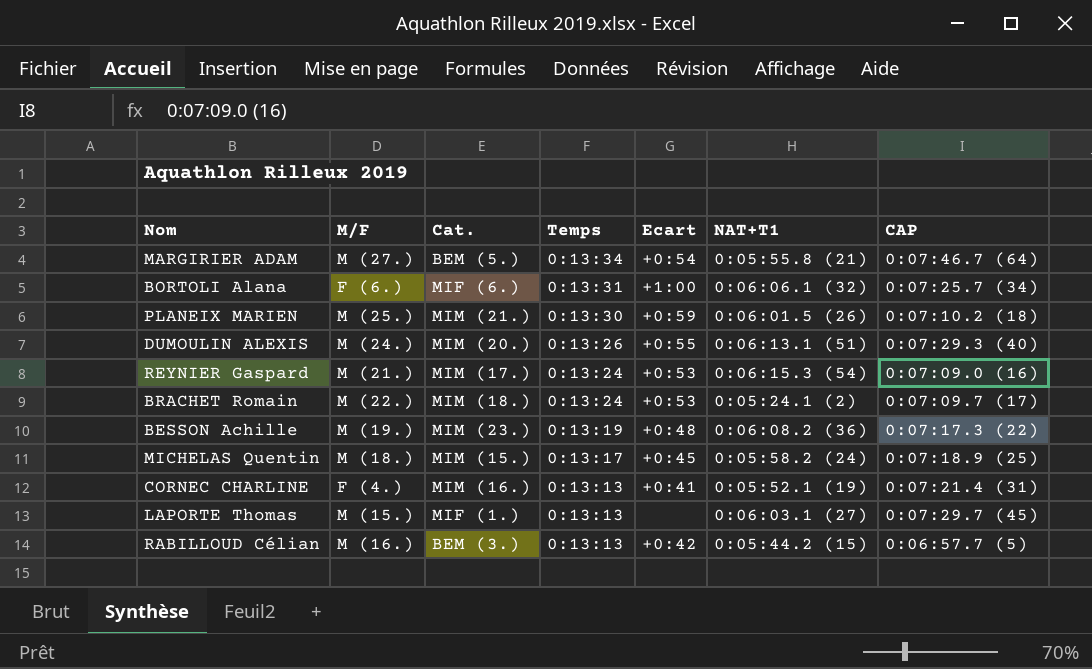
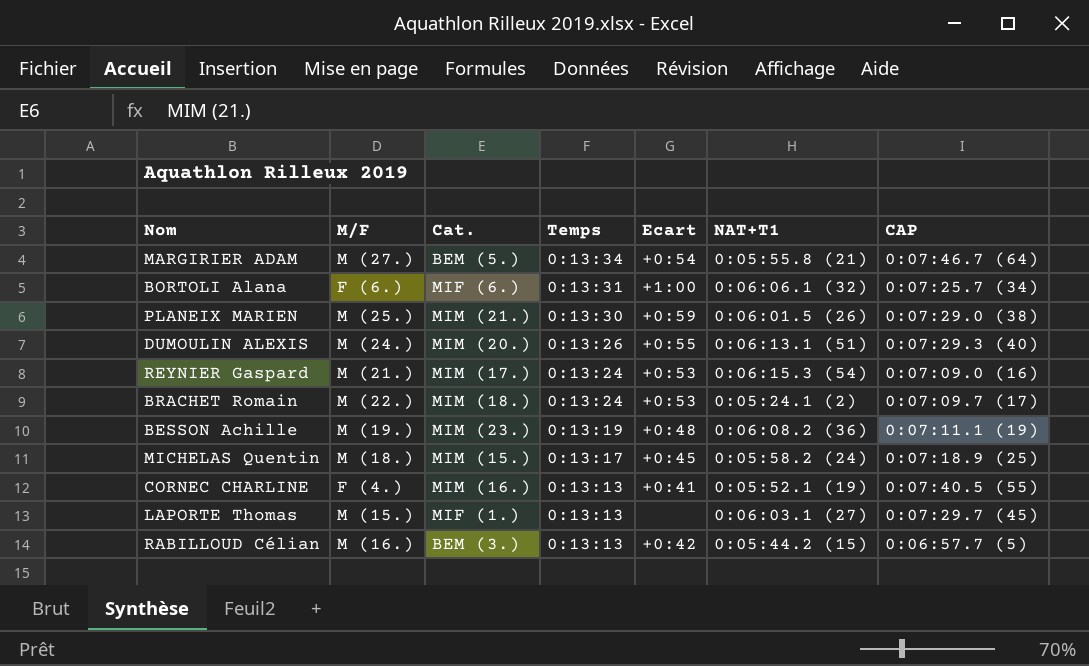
PLANEIX MARIEN | CAP: 0:07:10.2 (18) -> 0:07:29.0 (38)
BESSON Achille | CAP: 0:07:17.3 (22) -> 0:07:11.1 (19)
CORNEC CHARLINE | CAP: 0:07:21.4 (31) -> 0:07:40.5 (55)

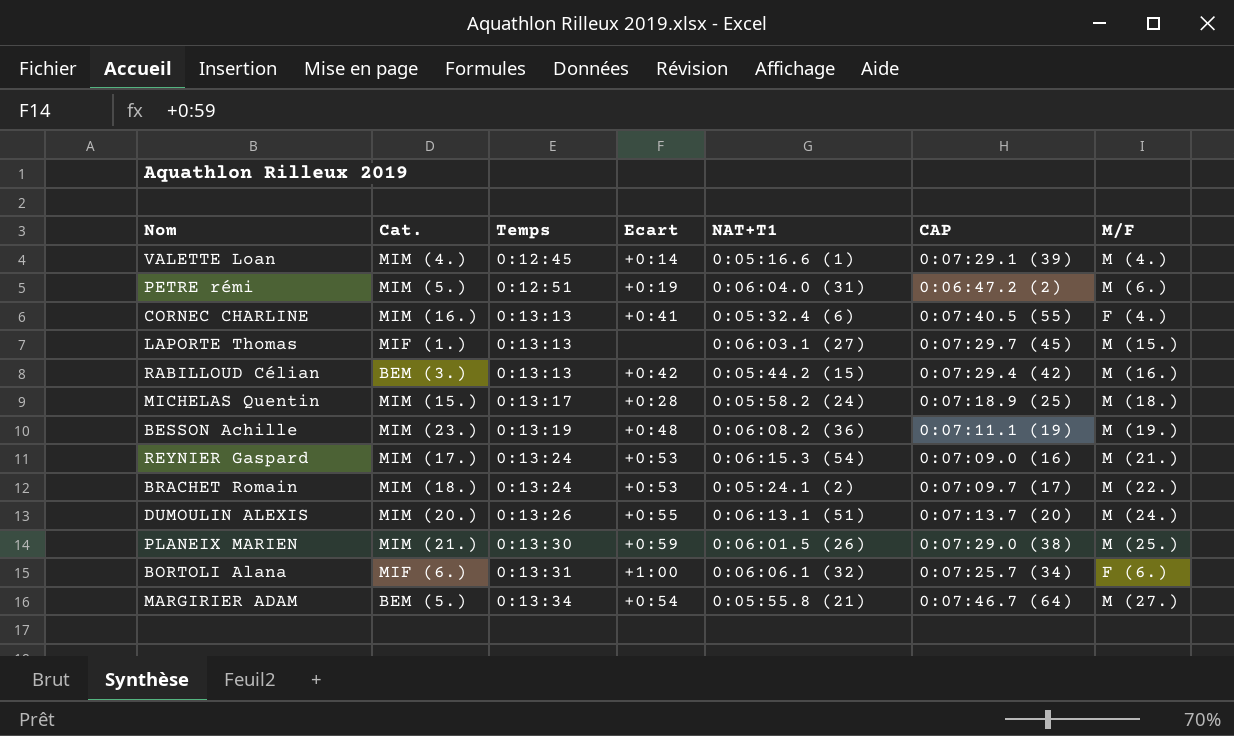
row order: Temps descending -> Temps ascending
column M/F | position: 2 -> 7
row VALETTE Loan: none -> MIM (4.) | 0:12:45 | +0:14 | 0:05:16.6 (1) | 0:07:29.1 (39) | M (4.)
row PETRE rémi: none -> MIM (5.) | 0:12:51 | +0:19 | 0:06:04.0 (31) | 0:06:47.2 (2) | M (6.)
CORNEC CHARLINE | NAT+T1: 0:05:52.1 (19) -> 0:05:32.4 (6)
RABILLOUD Célian | CAP: 0:06:57.7 (5) -> 0:07:29.4 (42)
MICHELAS Quentin | Ecart: +0:45 -> +0:28
DUMOULIN ALEXIS | CAP: 0:07:29.3 (40) -> 0:07:13.7 (20)

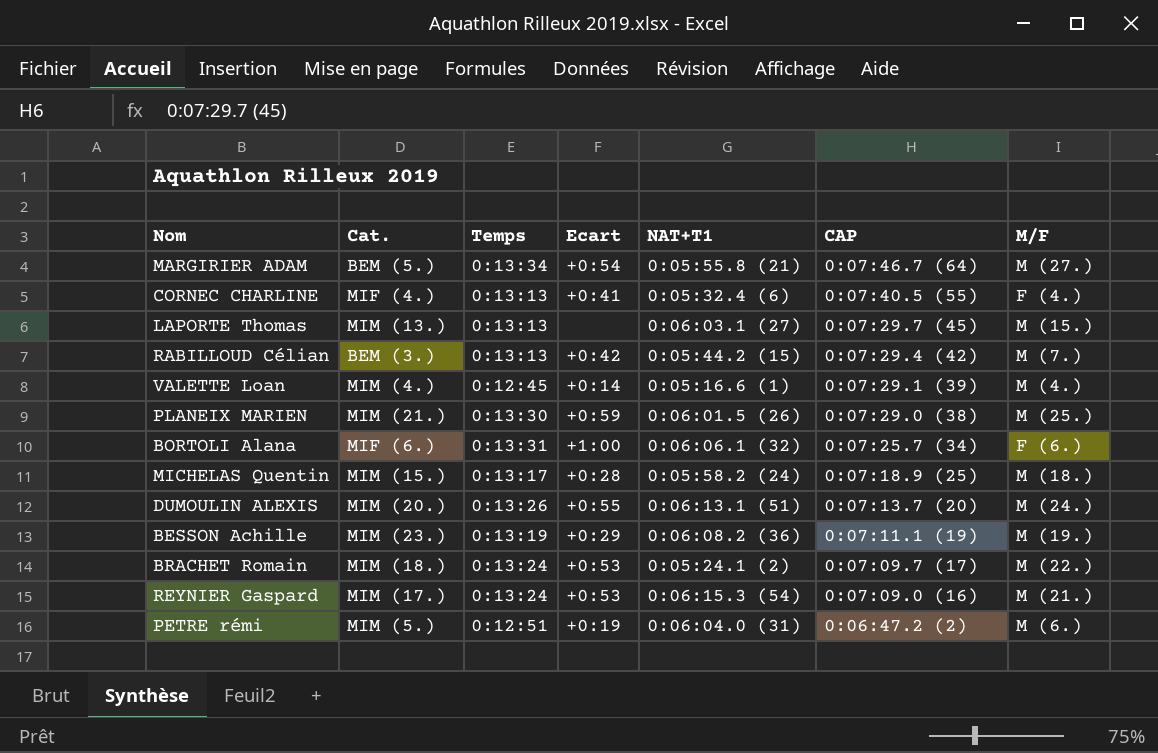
row order: Temps ascending -> CAP descending
CORNEC CHARLINE | Cat.: MIM (16.) -> MIF (4.)
LAPORTE Thomas | Cat.: MIF (1.) -> MIM (13.)
RABILLOUD Célian | M/F: M (16.) -> M (7.)
BESSON Achille | Ecart: +0:48 -> +0:29

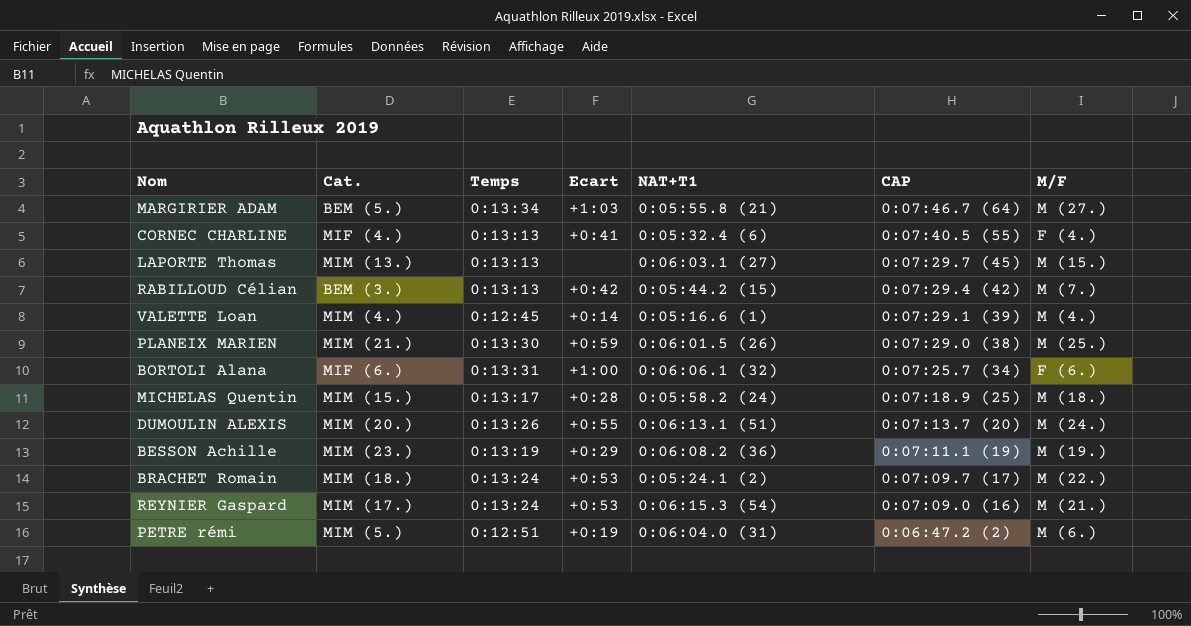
MARGIRIER ADAM | Ecart: +0:54 -> +1:03

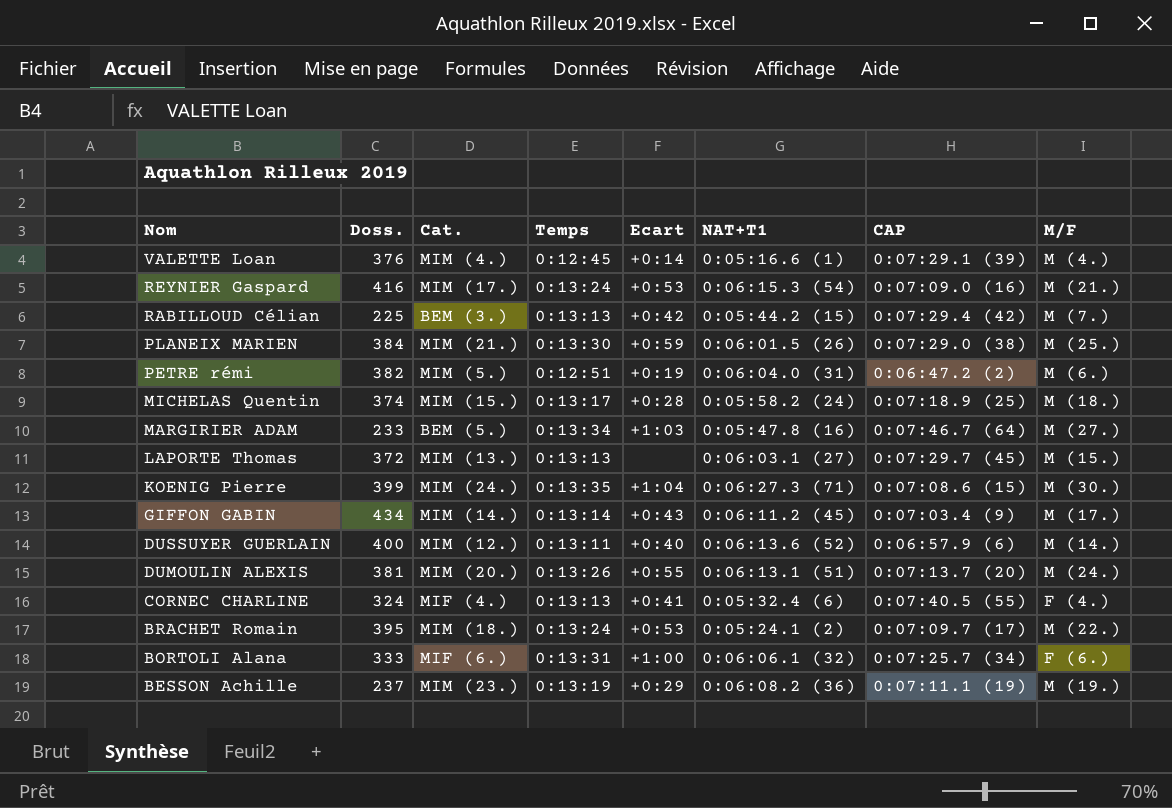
row order: CAP descending -> Nom descending
column Doss. | position: none -> 2
MARGIRIER ADAM | NAT+T1: 0:05:55.8 (21) -> 0:05:47.8 (16)
row KOENIG Pierre: none -> 399 | MIM (24.) | 0:13:35 | +1:04 | 0:06:27.3 (71) | 0:07:08.6 (15) | M (30.)
row GIFFON GABIN: none -> 434 | MIM (14.) | 0:13:14 | +0:43 | 0:06:11.2 (45) | 0:07:03.4 (9) | M (17.)
row DUSSUYER GUERLAIN: none -> 400 | MIM (12.) | 0:13:11 | +0:40 | 0:06:13.6 (52) | 0:06:57.9 (6) | M (14.)

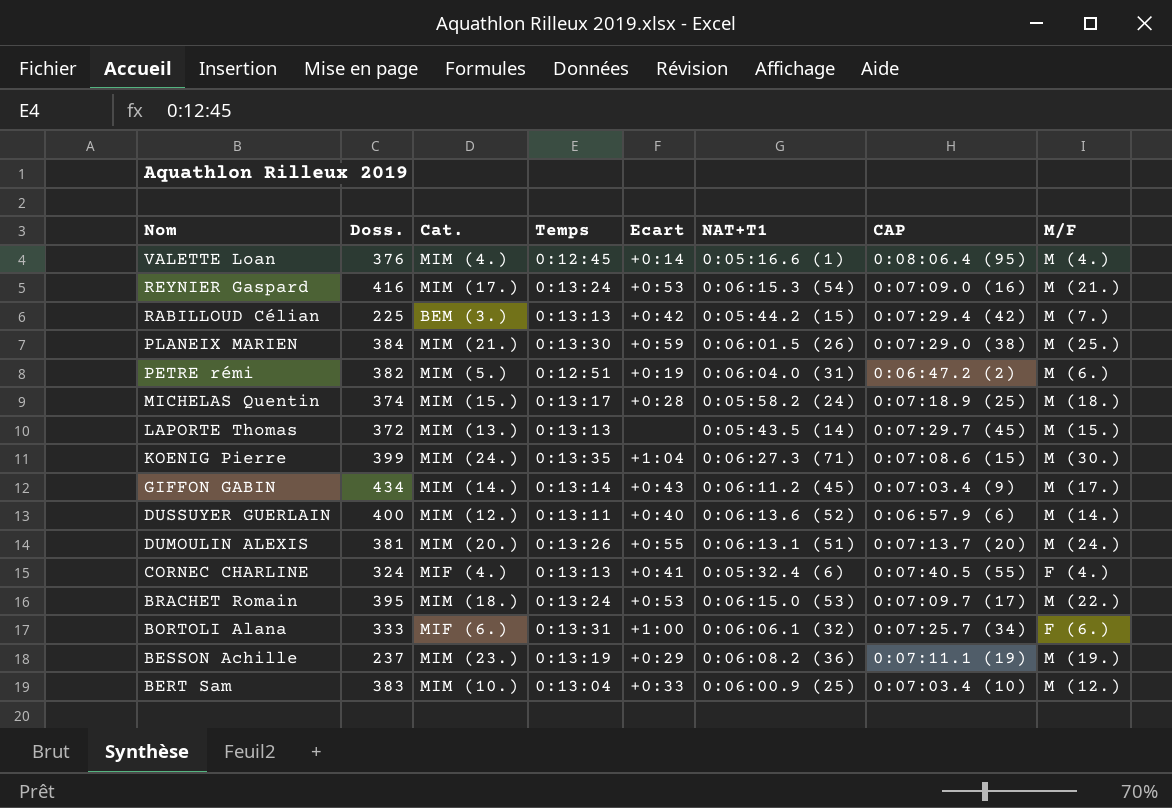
row MARGIRIER ADAM: 233 | BEM (5.) | 0:13:34 | +1:03 | 0:05:47.8 (16) | 0:07:46.7 (64) | M (27.) -> none
VALETTE Loan | CAP: 0:07:29.1 (39) -> 0:08:06.4 (95)
LAPORTE Thomas | NAT+T1: 0:06:03.1 (27) -> 0:05:43.5 (14)
BRACHET Romain | NAT+T1: 0:05:24.1 (2) -> 0:06:15.0 (53)
row BERT Sam: none -> 383 | MIM (10.) | 0:13:04 | +0:33 | 0:06:00.9 (25) | 0:07:03.4 (10) | M (12.)

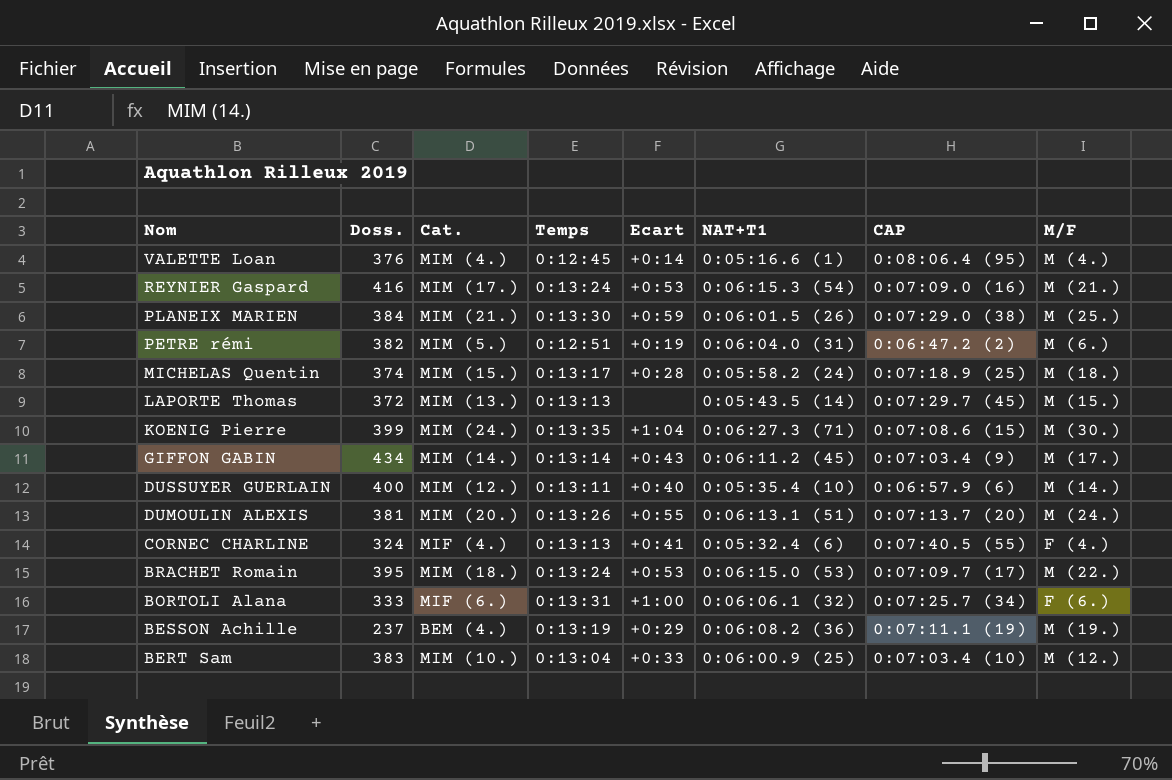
row RABILLOUD Célian: 225 | BEM (3.) | 0:13:13 | +0:42 | 0:05:44.2 (15) | 0:07:29.4 (42) | M (7.) -> none
DUSSUYER GUERLAIN | NAT+T1: 0:06:13.6 (52) -> 0:05:35.4 (10)
BESSON Achille | Cat.: MIM (23.) -> BEM (4.)

